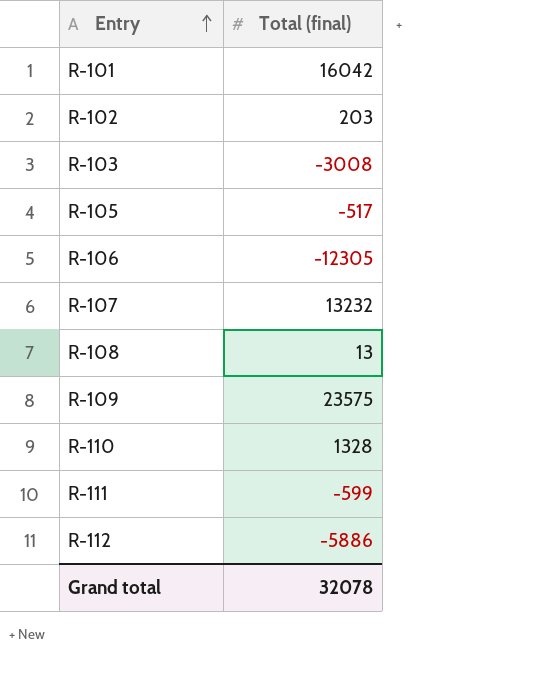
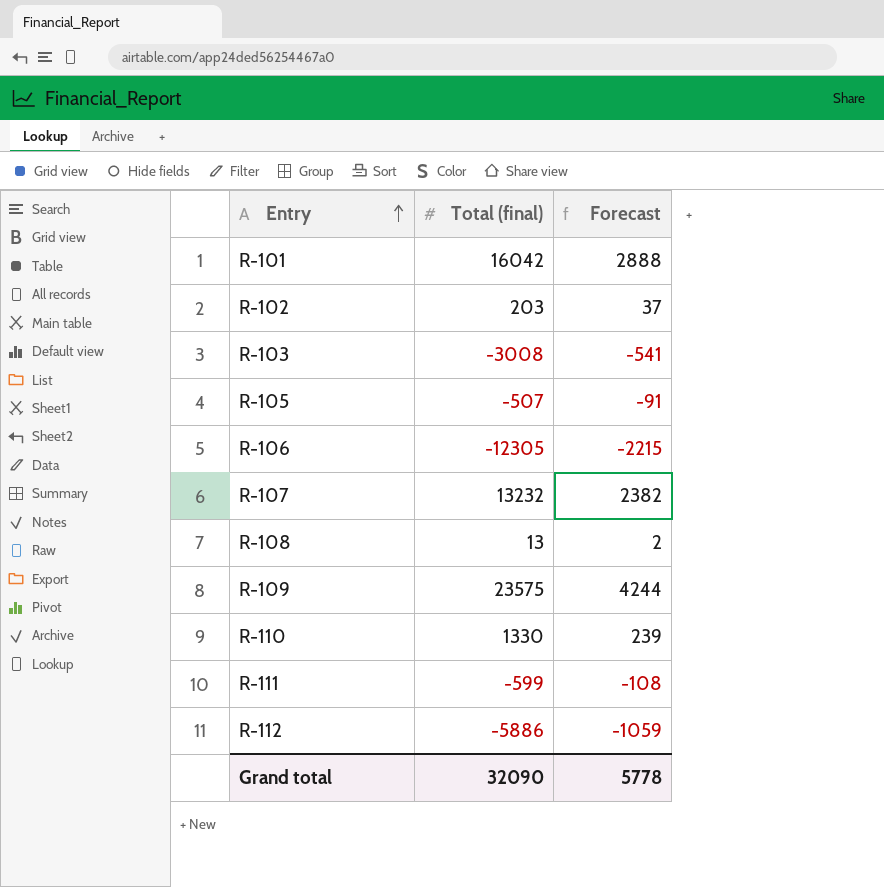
column Forecast | formula: none -> [Total (final)] * 0.18
R-105 | Total (final): -517 -> -507
R-110 | Total (final): 1328 -> 1330
Grand total | Total (final): 32078 -> 32090

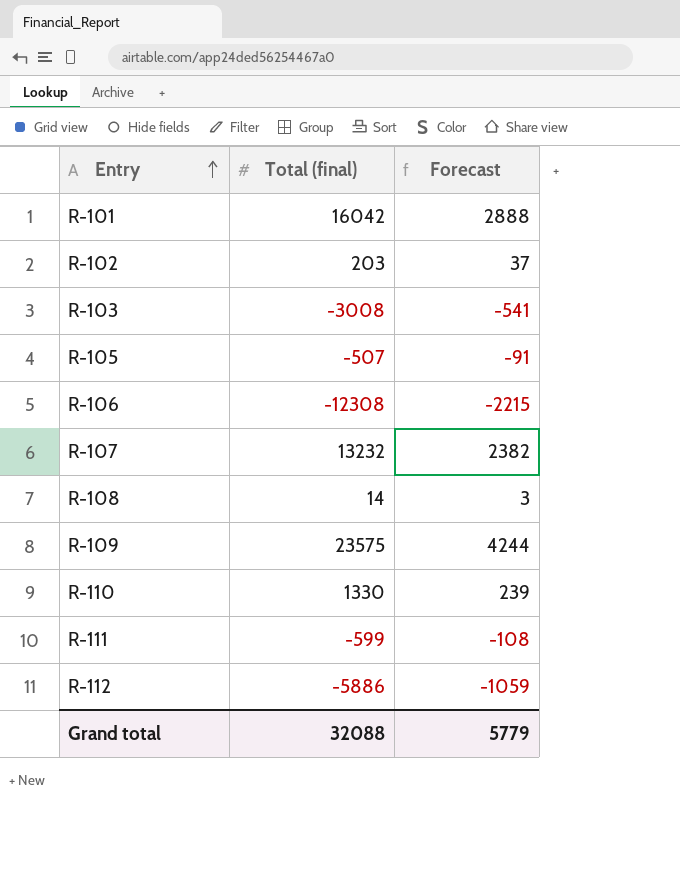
R-106 | Total (final): -12305 -> -12308
R-108 | Total (final): 13 -> 14
R-108 | Forecast: 2 -> 3
Grand total | Total (final): 32090 -> 32088
Grand total | Forecast: 5778 -> 5779

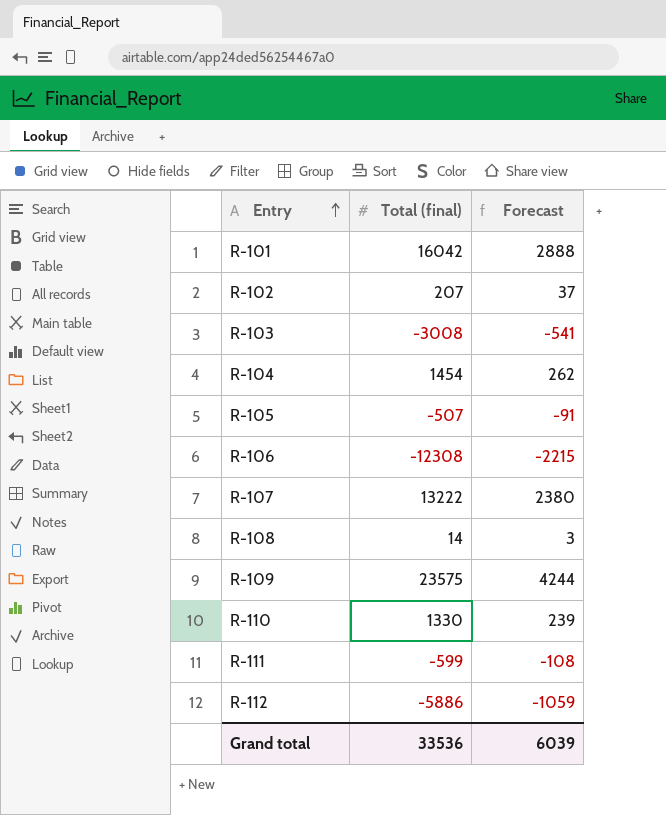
R-102 | Total (final): 203 -> 207
row R-104: none -> 1454 | 262
R-107 | Total (final): 13232 -> 13222
R-107 | Forecast: 2382 -> 2380
Grand total | Total (final): 32088 -> 33536
Grand total | Forecast: 5779 -> 6039

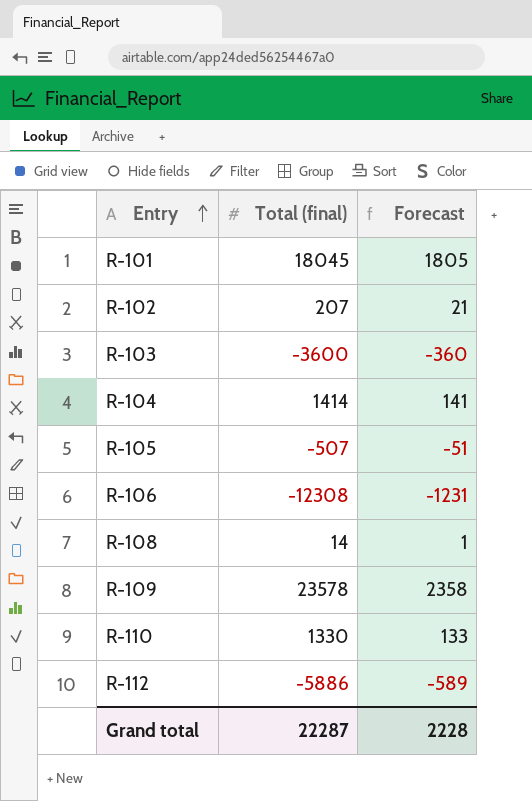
column Forecast | formula: [Total (final)] * 0.18 -> [Total (final)] * 0.1
row R-107: 13222 | 2380 -> none
row R-111: -599 | -108 -> none
R-101 | Total (final): 16042 -> 18045
R-103 | Total (final): -3008 -> -3600
R-104 | Total (final): 1454 -> 1414
R-109 | Total (final): 23575 -> 23578
Grand total | Total (final): 33536 -> 22287
Grand total | Forecast: 6039 -> 2228

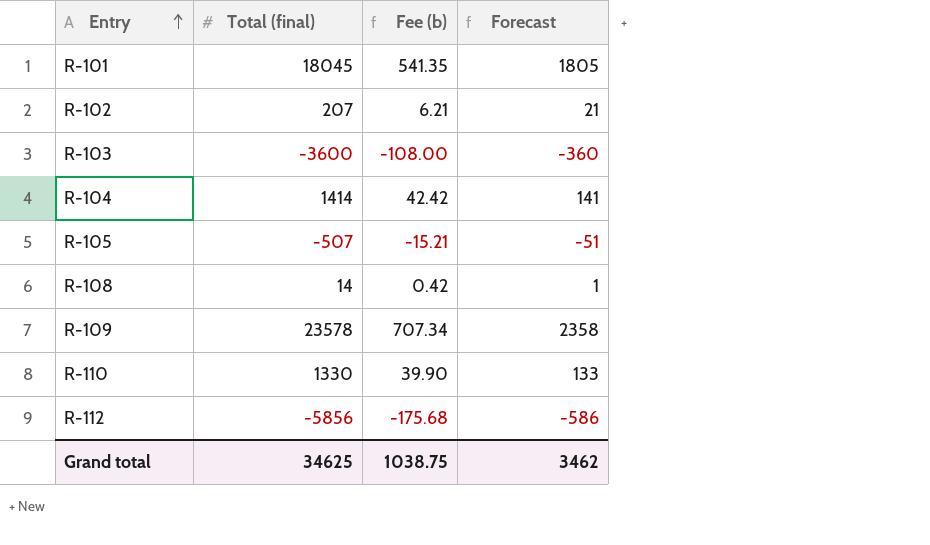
column Fee (b) | formula: none -> [Total (final)] * 0.03
row R-106: -12308 | -1231 -> none
R-112 | Total (final): -5886 -> -5856
R-112 | Forecast: -589 -> -586
Grand total | Total (final): 22287 -> 34625
Grand total | Forecast: 2228 -> 3462

